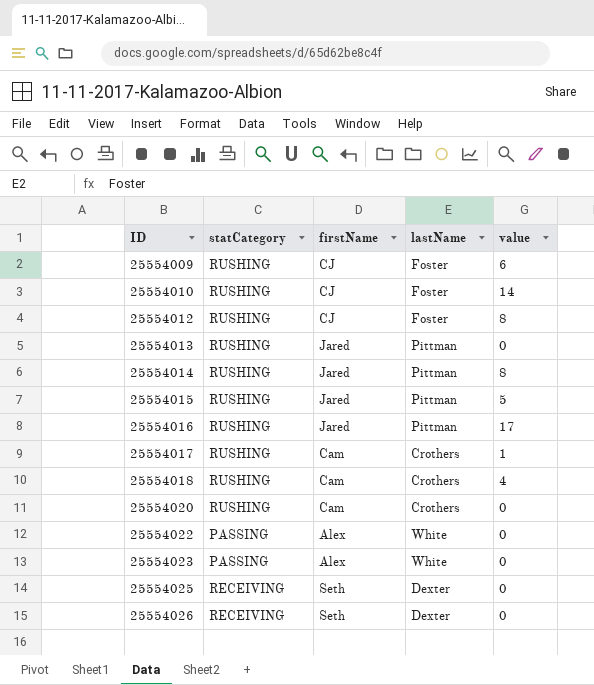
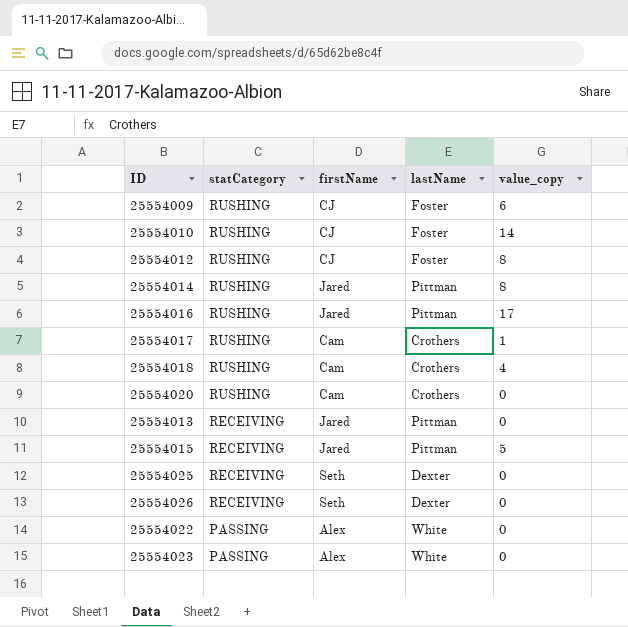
row order: ID ascending -> statCategory descending
column name: value -> value_copy
25554013 | statCategory: RUSHING -> RECEIVING
25554015 | statCategory: RUSHING -> RECEIVING

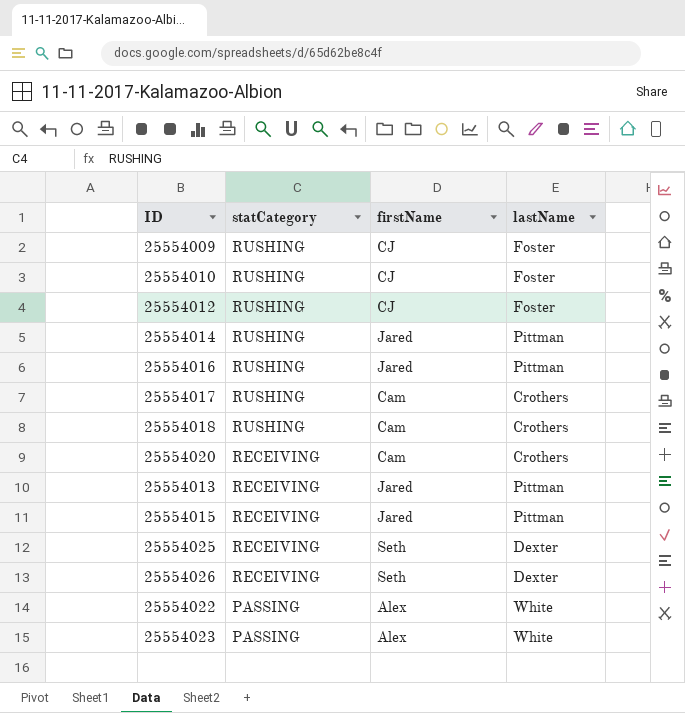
column value_copy | position: 5 -> none
25554020 | statCategory: RUSHING -> RECEIVING

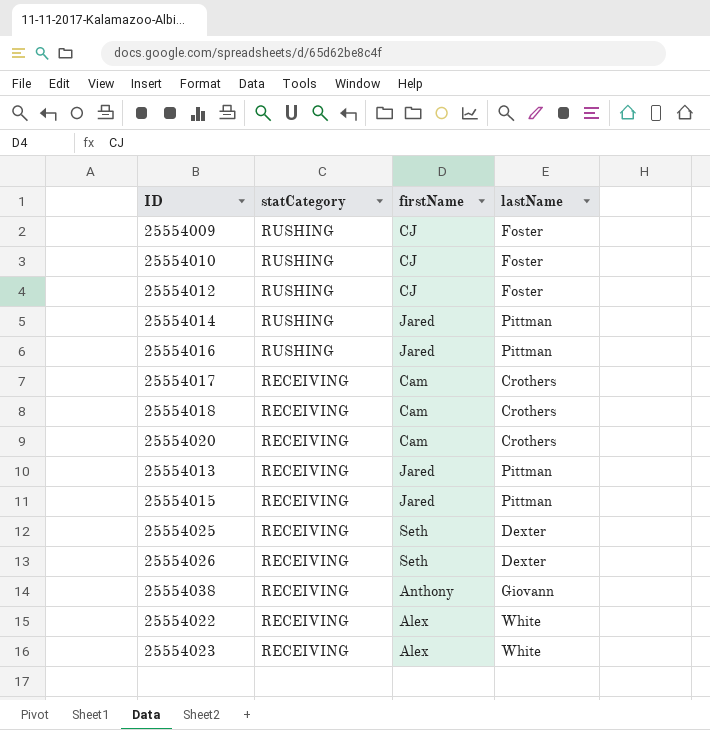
25554017 | statCategory: RUSHING -> RECEIVING
25554018 | statCategory: RUSHING -> RECEIVING
row 25554038: none -> RECEIVING | Anthony | Giovann
25554022 | statCategory: PASSING -> RECEIVING
25554023 | statCategory: PASSING -> RECEIVING

